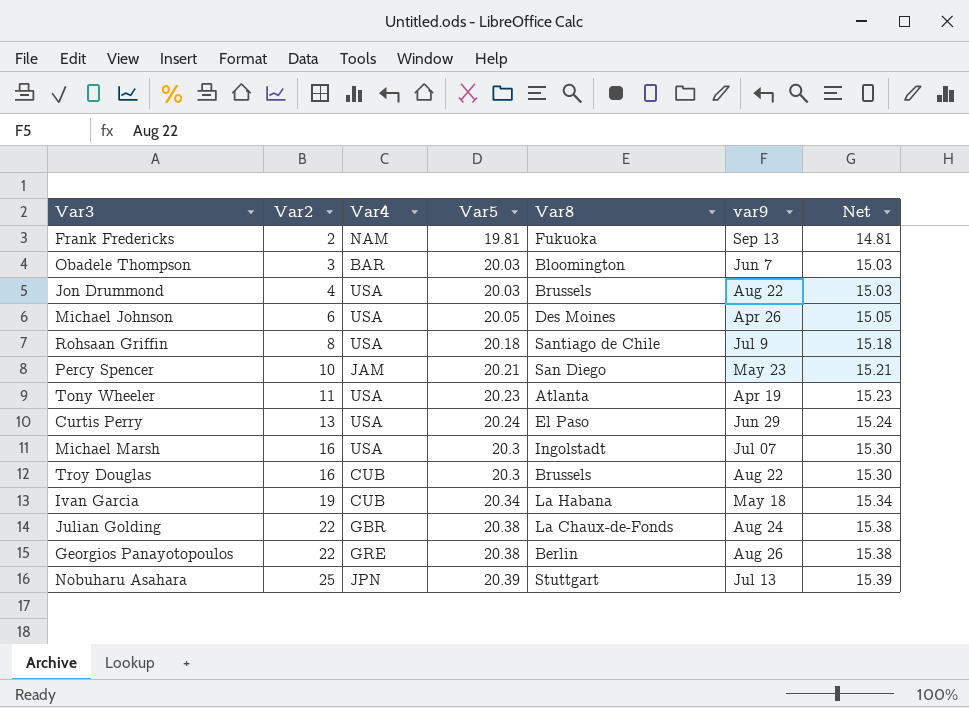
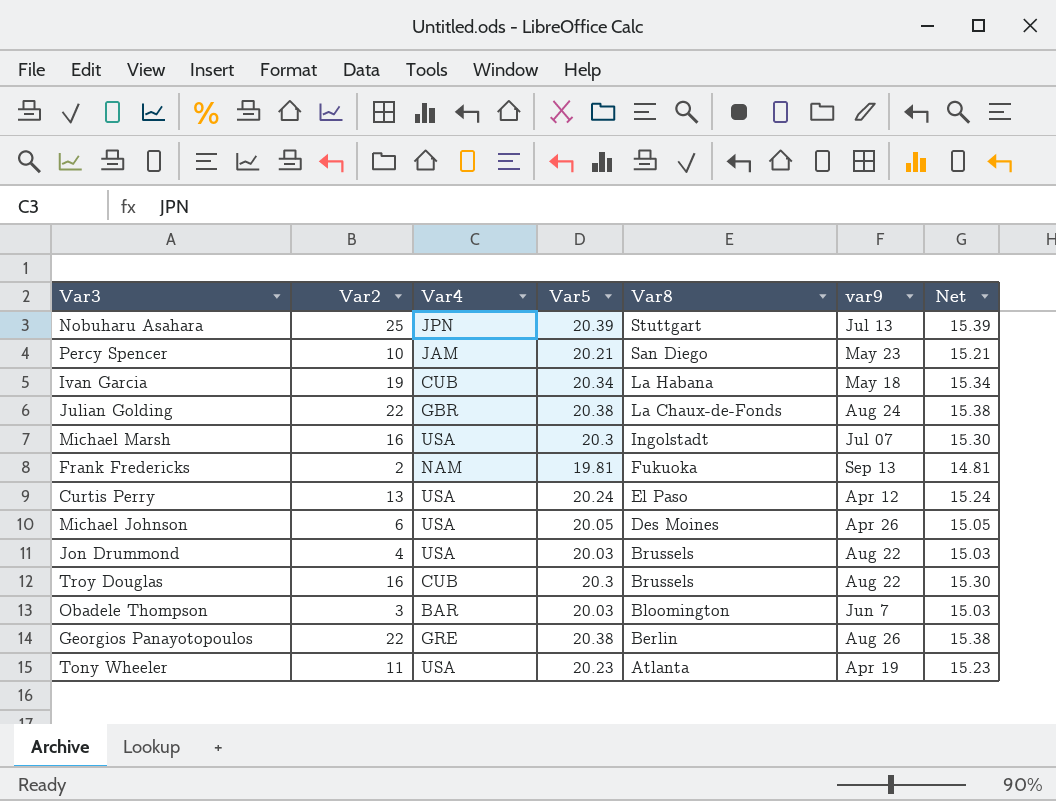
row order: Var2 ascending -> Var8 descending
row Rohsaan Griffin: 8 | USA | 20.18 | Santiago de Chile | Jul 9 | 15.18 -> none
Curtis Perry | var9: Jun 29 -> Apr 12

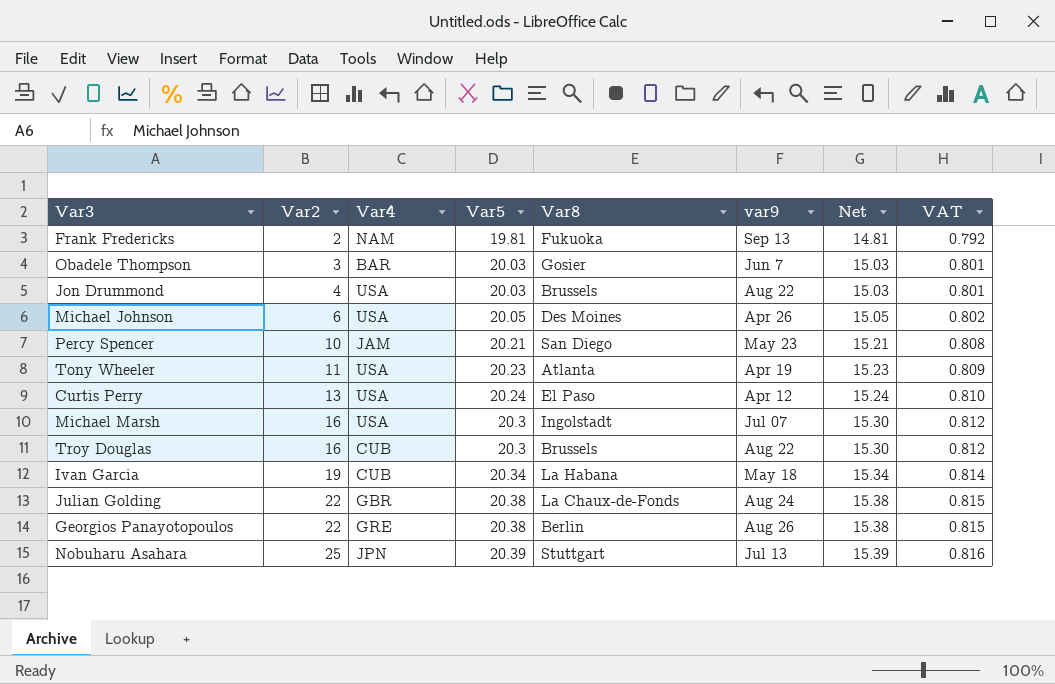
row order: Var8 descending -> Var2 ascending
column VAT | formula: none -> [Var5] * 0.04
Obadele Thompson | Var8: Bloomington -> Gosier

